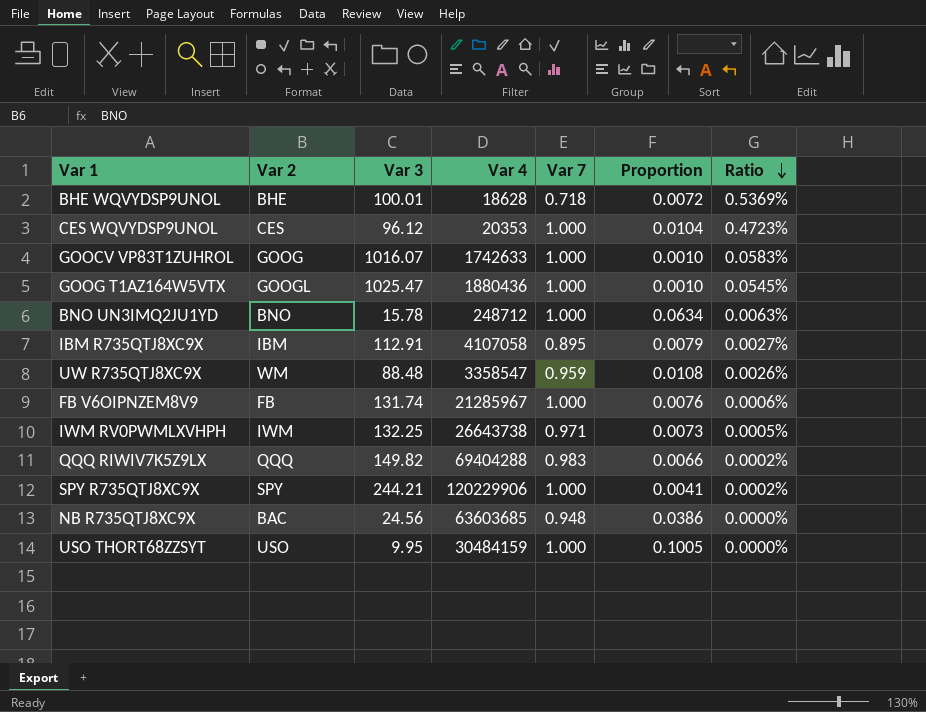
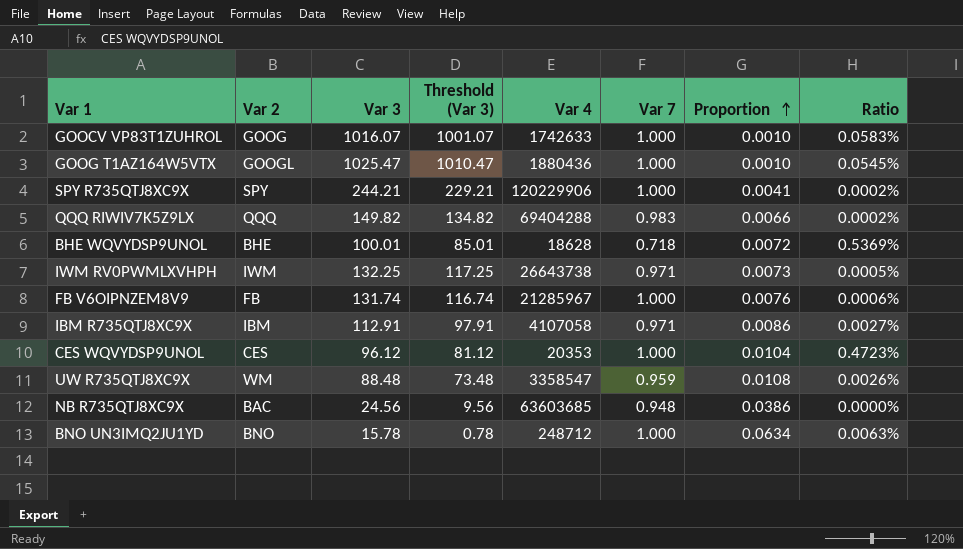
row order: Ratio descending -> Proportion ascending
column Threshold (Var 3) | formula: none -> [Var 3] - 15
row USO THORT68ZZSYT: USO | 9.95 | 30484159 | 1.000 | 0.1005 | 0.0000% -> none
IBM R735QTJ8XC9X | Var 7: 0.895 -> 0.971
IBM R735QTJ8XC9X | Proportion: 0.0079 -> 0.0086

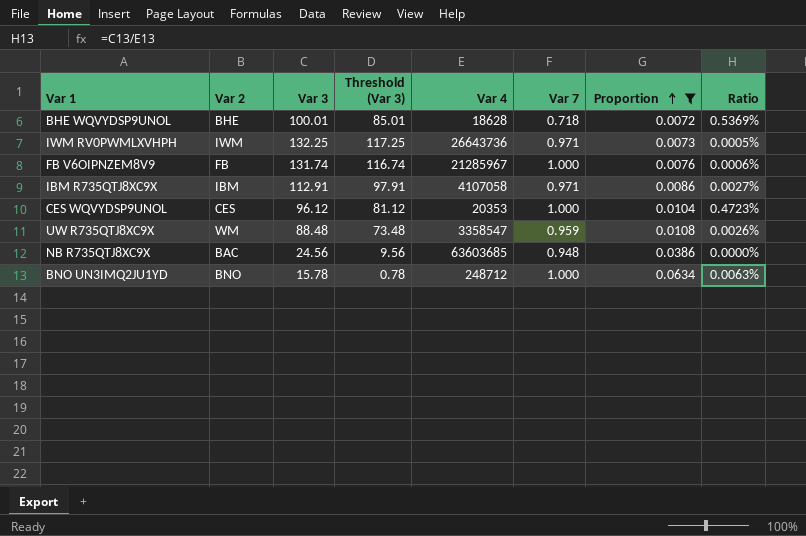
filter: none -> Proportion >= 0.0072
IWM RV0PWMLXVHPH | Var 4: 26643738 -> 26643736

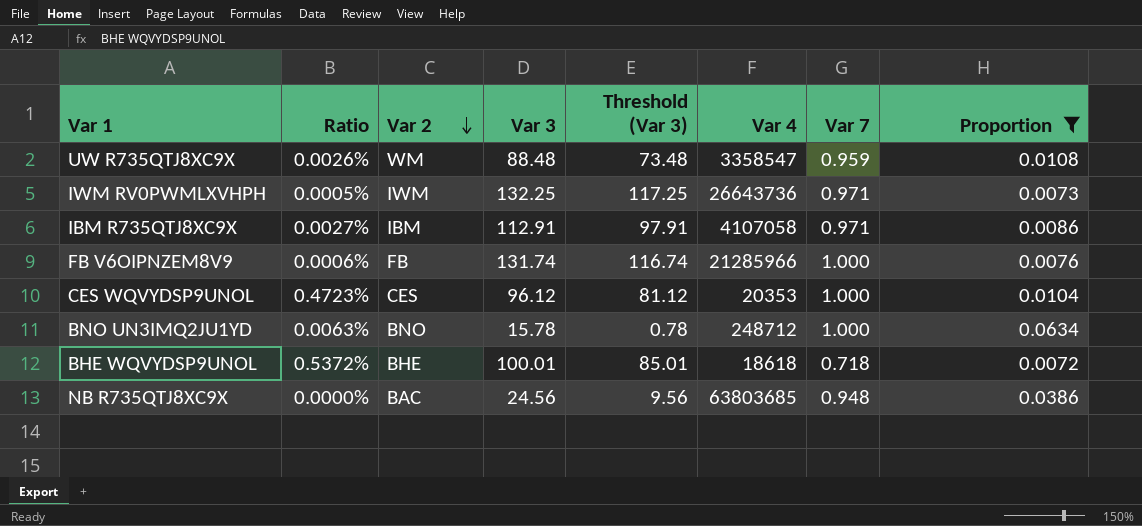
row order: Proportion ascending -> Var 2 descending
column Ratio | position: 8 -> 2
FB V6OIPNZEM8V9 | Var 4: 21285967 -> 21285966
BHE WQVYDSP9UNOL | Ratio: 0.5369% -> 0.5372%
BHE WQVYDSP9UNOL | Var 4: 18628 -> 18618
NB R735QTJ8XC9X | Var 4: 63603685 -> 63803685

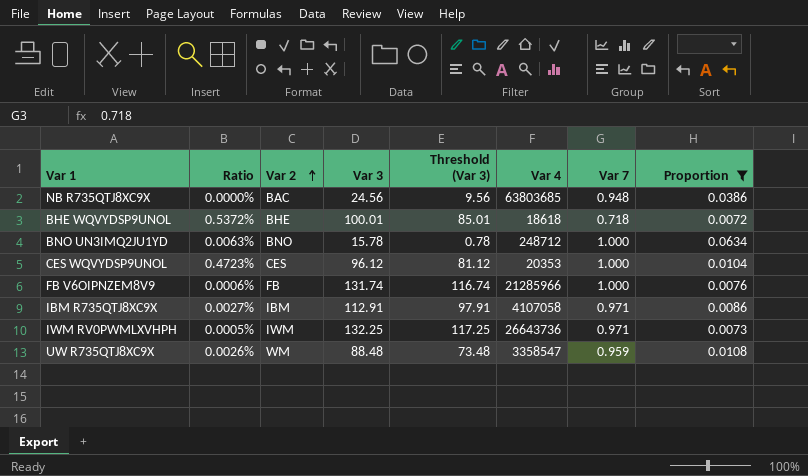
row order: Var 2 descending -> Var 2 ascending

